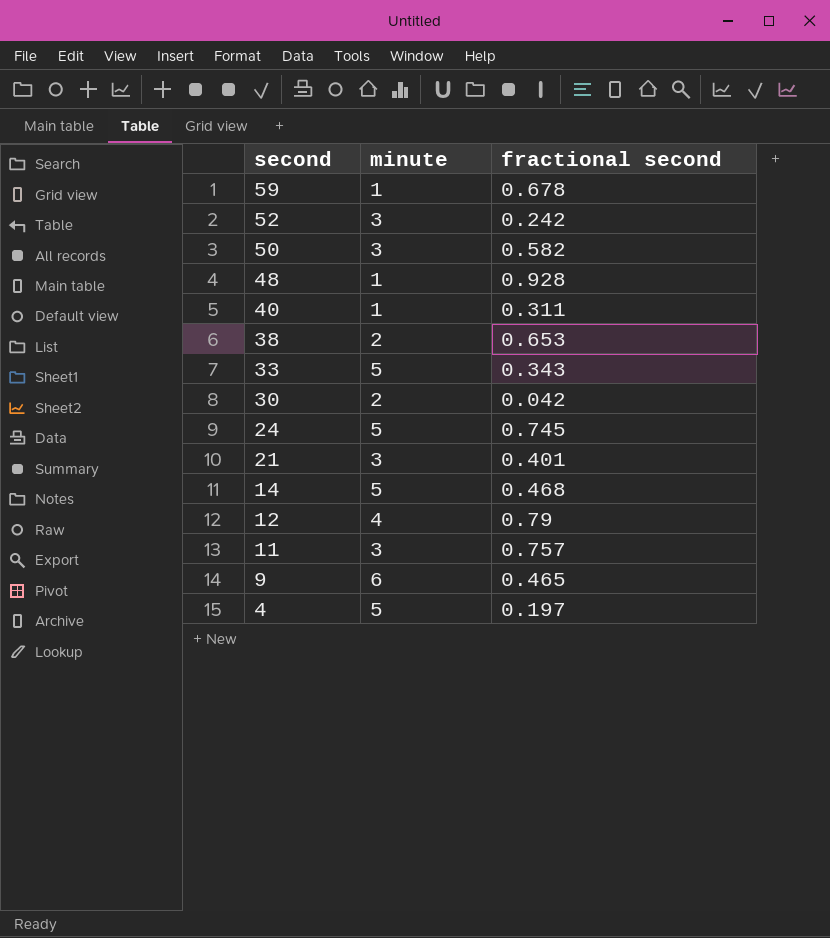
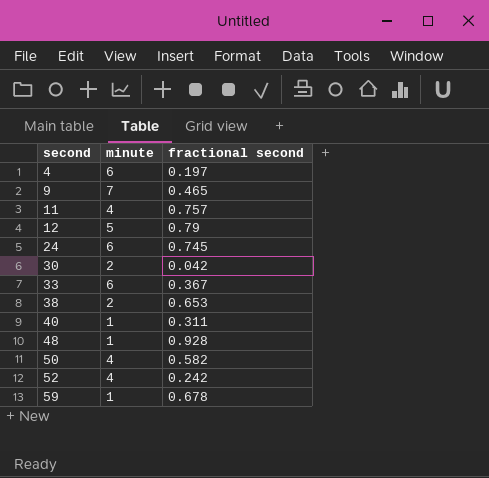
row order: second descending -> second ascending
row 21: 3 | 0.401 -> none
row 14: 5 | 0.468 -> none
4 | minute: 5 -> 6
9 | minute: 6 -> 7
11 | minute: 3 -> 4
12 | minute: 4 -> 5
24 | minute: 5 -> 6
33 | minute: 5 -> 6
33 | fractional second: 0.343 -> 0.367
50 | minute: 3 -> 4
52 | minute: 3 -> 4

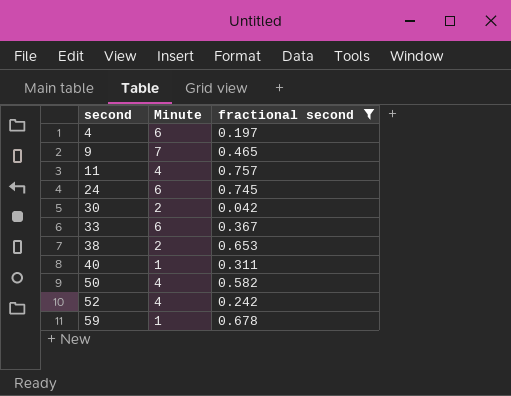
filter: none -> fractional second <= 0.757
column name: minute -> Minute

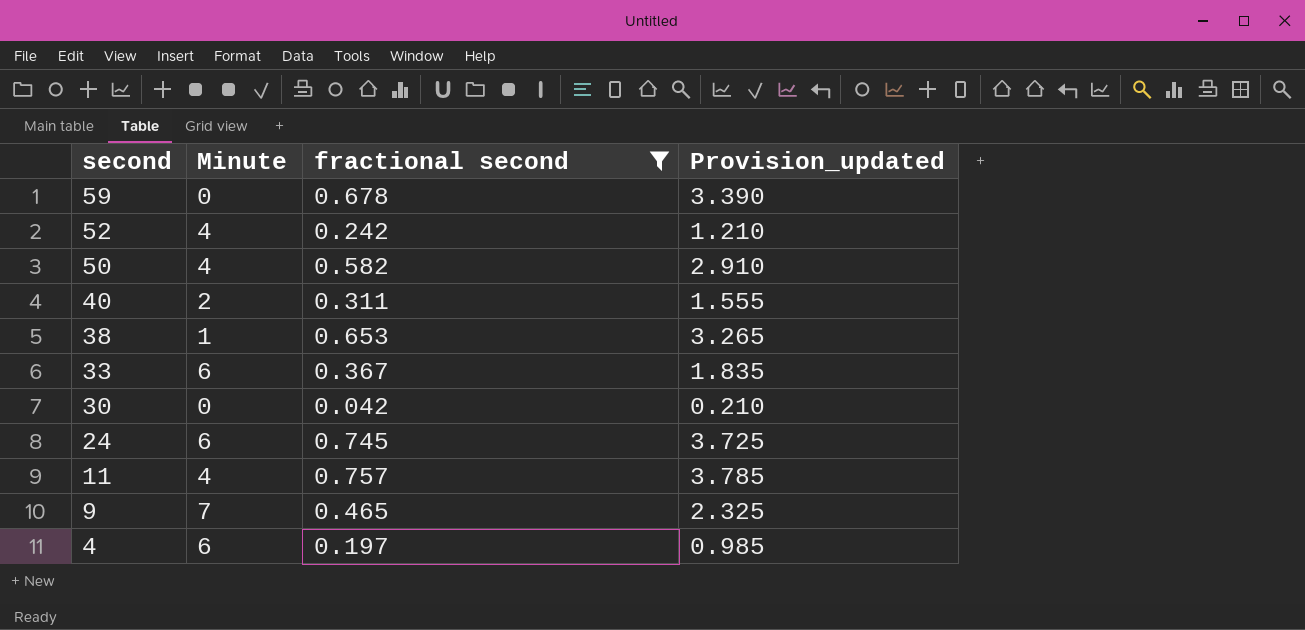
row order: second ascending -> second descending
column Provision_updated | formula: none -> [fractional second] * 5
59 | Minute: 1 -> 0
40 | Minute: 1 -> 2
38 | Minute: 2 -> 1
30 | Minute: 2 -> 0

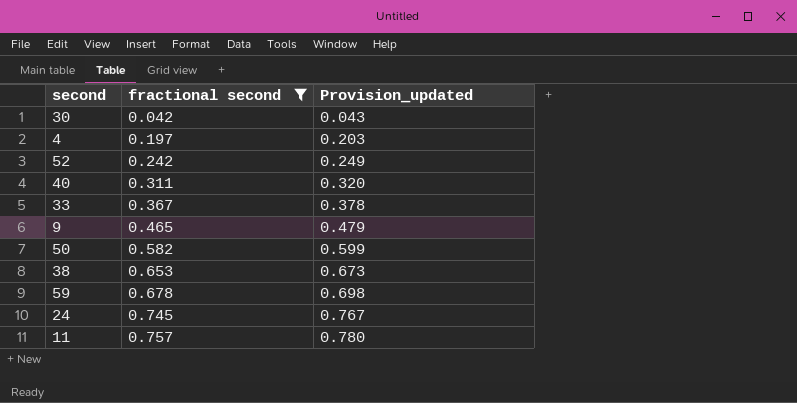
row order: second descending -> fractional second ascending
column Minute | position: 2 -> none
column Provision_updated | formula: [fractional second] * 5 -> [fractional second] * 1.03

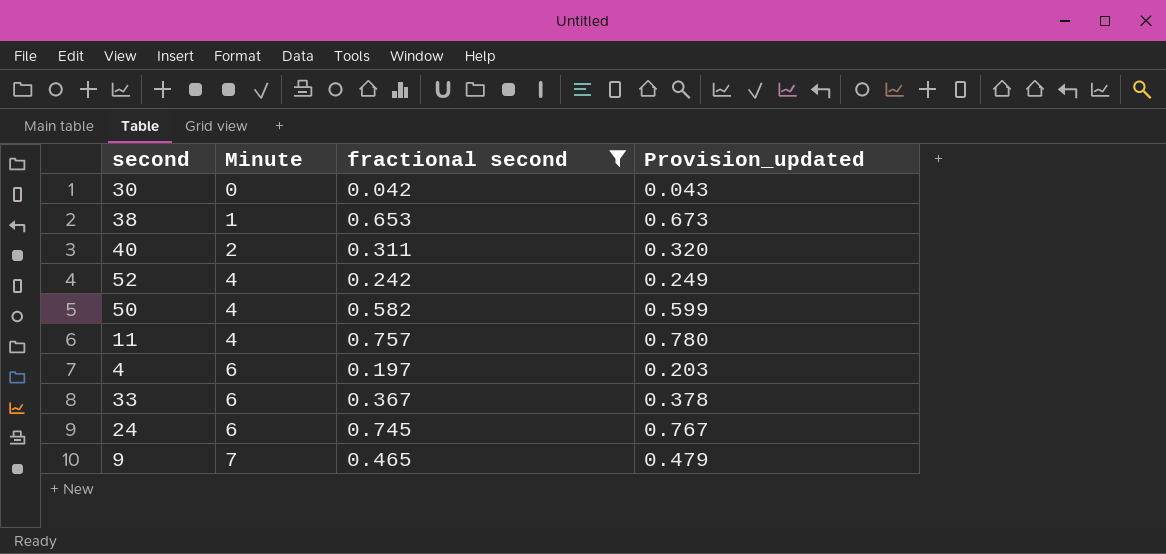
row order: fractional second ascending -> Minute ascending
column Minute | position: none -> 2
row 59: 0.678 | 0.698 -> none

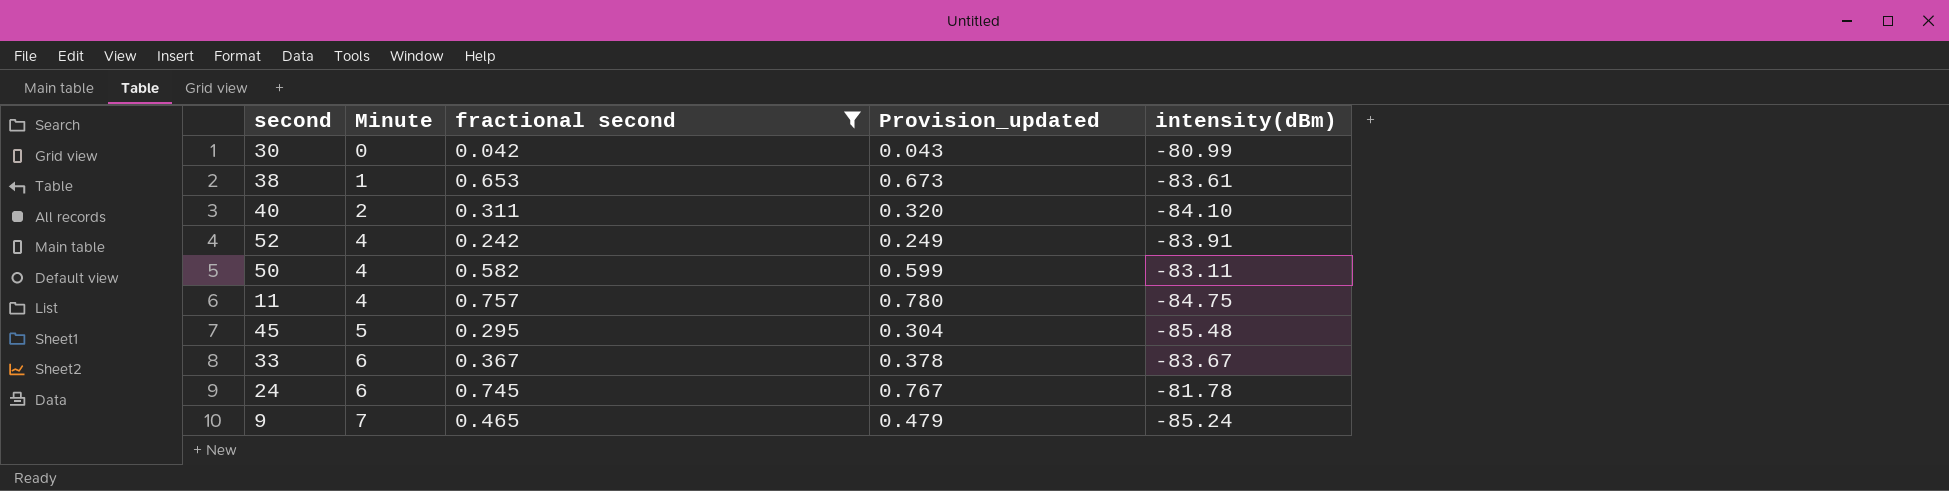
column intensity(dBm) | position: none -> 5
row 4: 6 | 0.197 | 0.203 -> none
row 45: none -> 5 | 0.295 | 0.304 | -85.48

